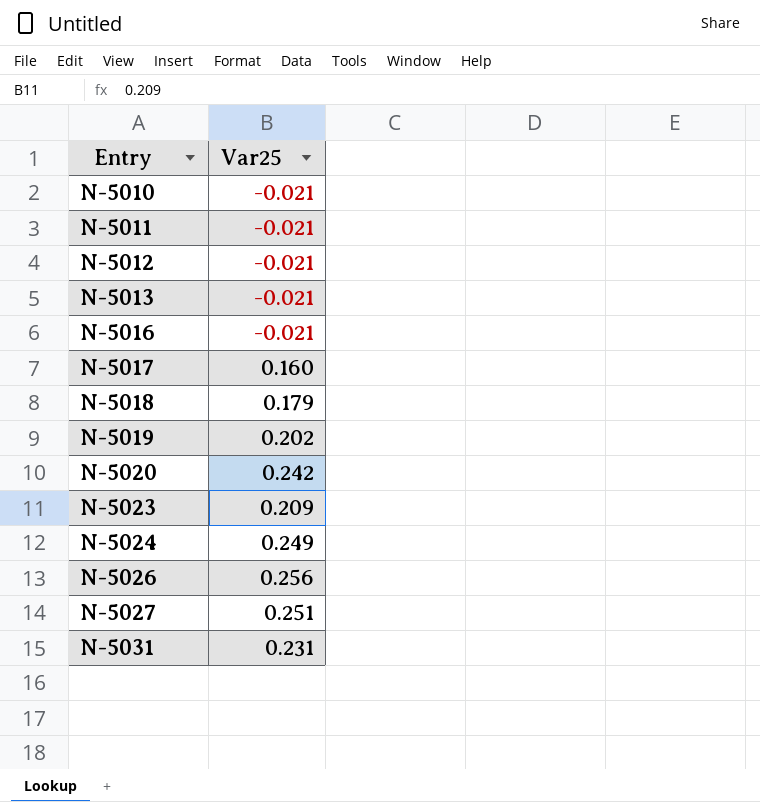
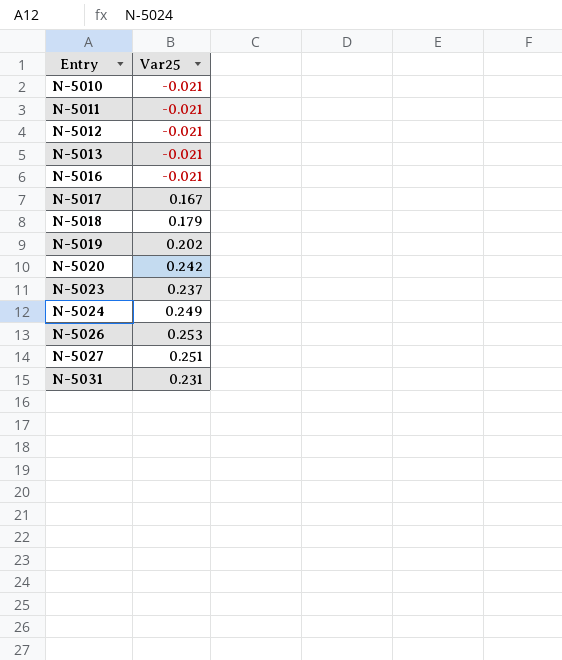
N-5017 | Var25: 0.160 -> 0.167
N-5023 | Var25: 0.209 -> 0.237
N-5026 | Var25: 0.256 -> 0.253

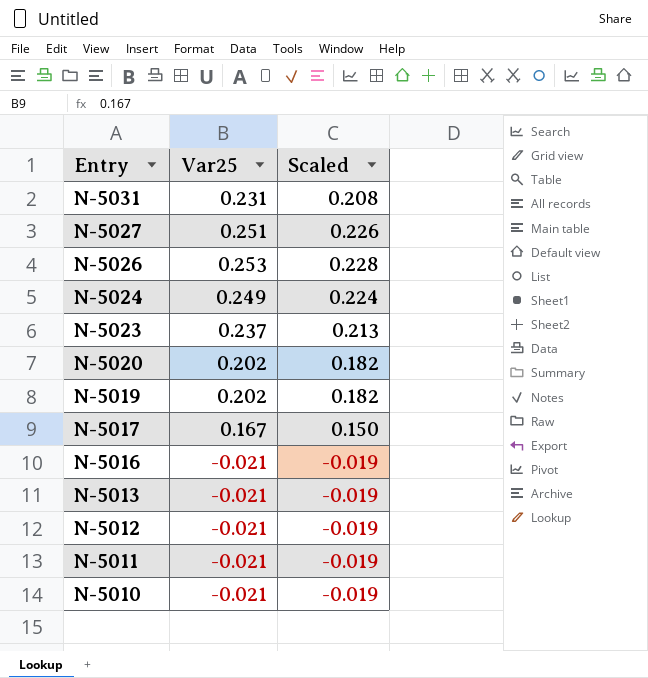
row order: Entry ascending -> Entry descending
column Scaled | formula: none -> [Var25] * 0.9
row N-5018: 0.179 -> none
N-5020 | Var25: 0.242 -> 0.202

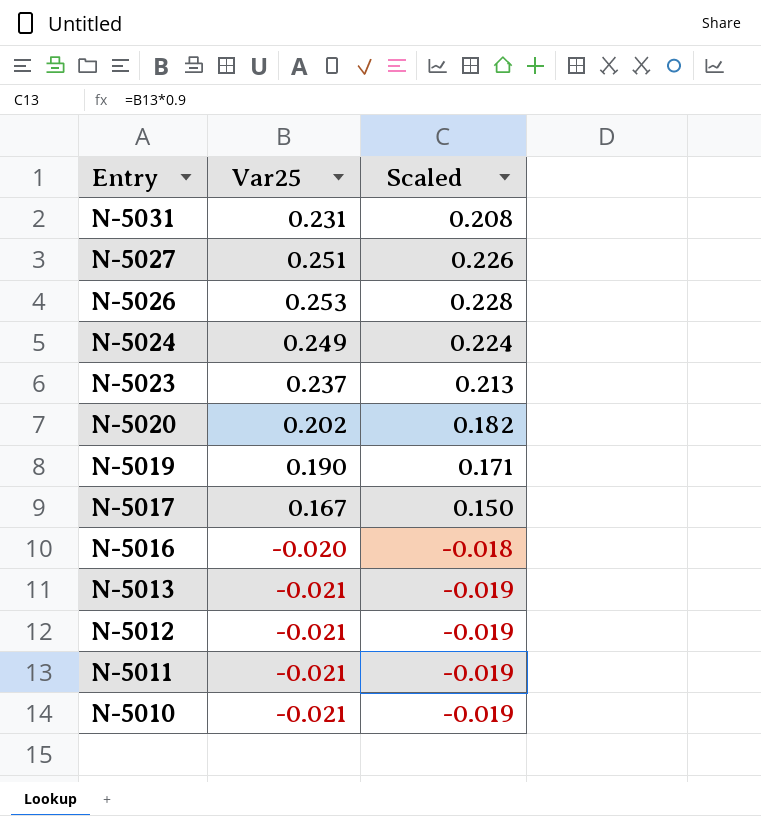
N-5019 | Var25: 0.202 -> 0.190
N-5019 | Scaled: 0.182 -> 0.171
N-5016 | Var25: -0.021 -> -0.020
N-5016 | Scaled: -0.019 -> -0.018

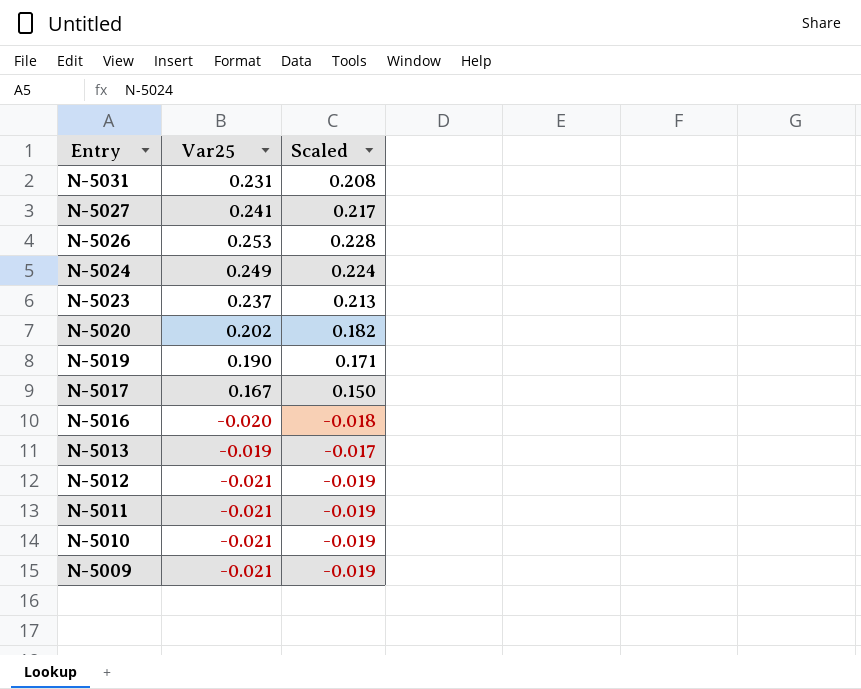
N-5027 | Var25: 0.251 -> 0.241
N-5027 | Scaled: 0.226 -> 0.217
N-5013 | Var25: -0.021 -> -0.019
N-5013 | Scaled: -0.019 -> -0.017
row N-5009: none -> -0.021 | -0.019

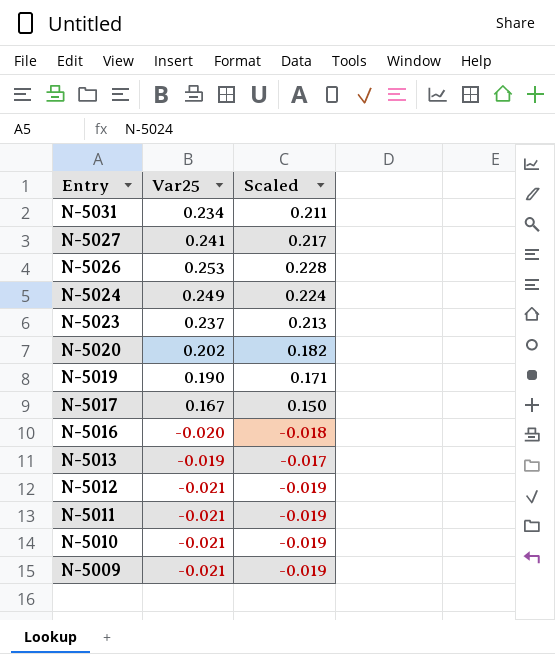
N-5031 | Var25: 0.231 -> 0.234
N-5031 | Scaled: 0.208 -> 0.211

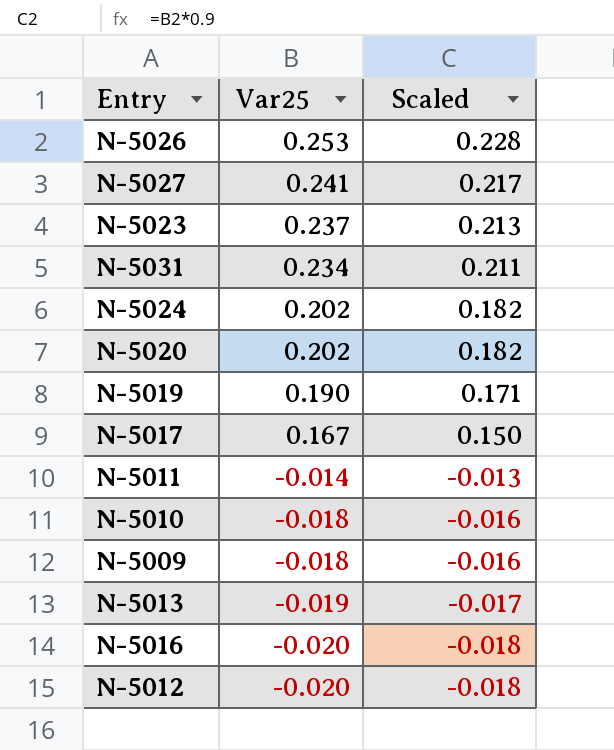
row order: Entry descending -> Var25 descending
N-5024 | Var25: 0.249 -> 0.202
N-5024 | Scaled: 0.224 -> 0.182
N-5011 | Var25: -0.021 -> -0.014
N-5011 | Scaled: -0.019 -> -0.013
N-5010 | Var25: -0.021 -> -0.018
N-5010 | Scaled: -0.019 -> -0.016
N-5009 | Var25: -0.021 -> -0.018
N-5009 | Scaled: -0.019 -> -0.016
N-5012 | Var25: -0.021 -> -0.020
N-5012 | Scaled: -0.019 -> -0.018

